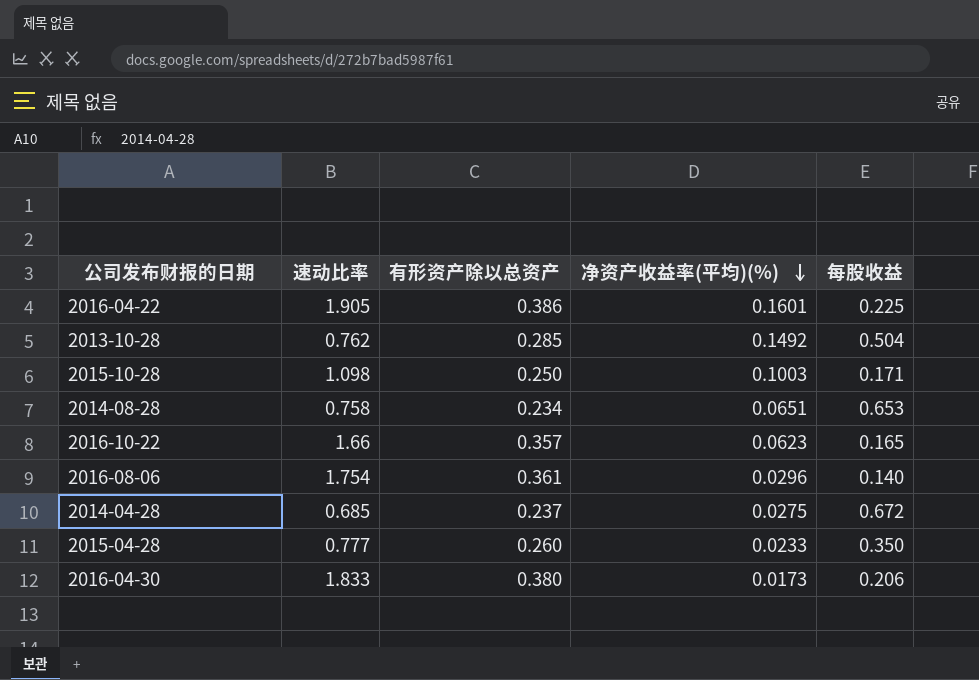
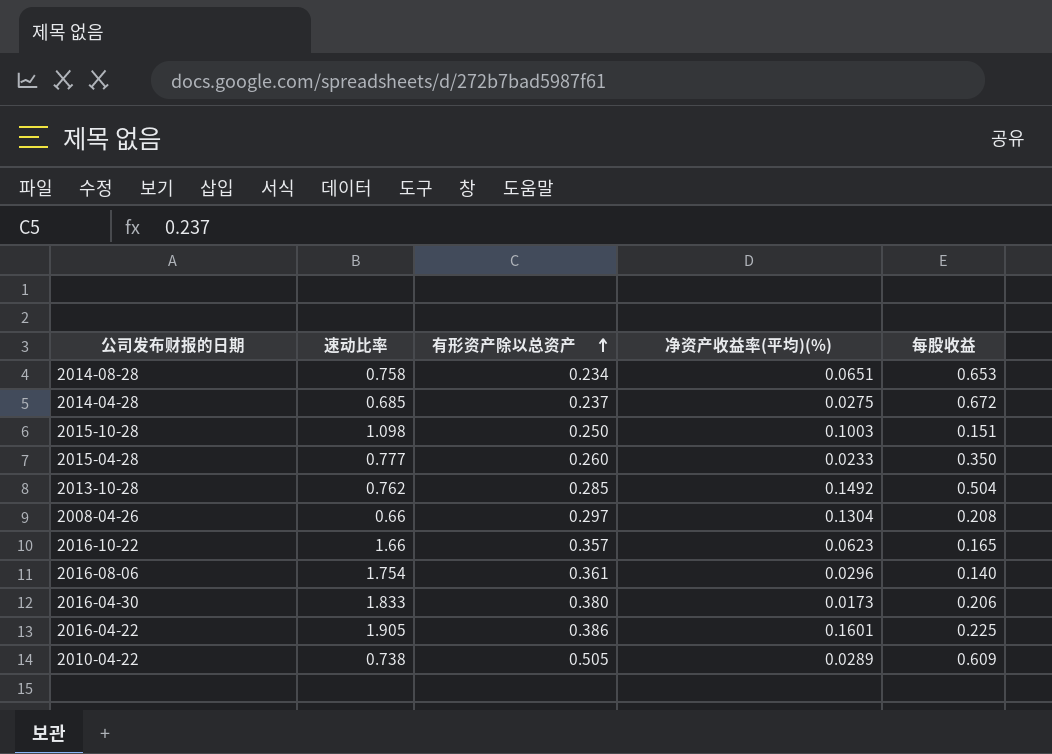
row order: 净资产收益率(平均)(%) descending -> 有形资产除以总资产 ascending
2015-10-28 | 每股收益: 0.171 -> 0.151
row 2008-04-26: none -> 0.66 | 0.297 | 0.1304 | 0.208
row 2010-04-22: none -> 0.738 | 0.505 | 0.0289 | 0.609

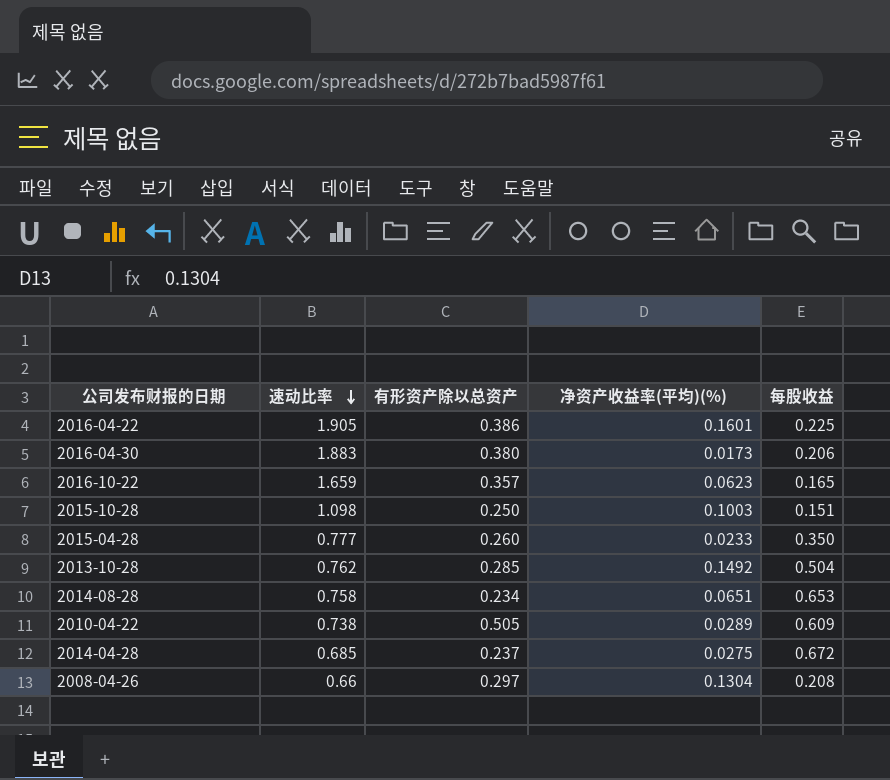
row order: 有形资产除以总资产 ascending -> 速动比率 descending
row 2016-08-06: 1.754 | 0.361 | 0.0296 | 0.140 -> none
2016-04-30 | 速动比率: 1.833 -> 1.883
2016-10-22 | 速动比率: 1.66 -> 1.659

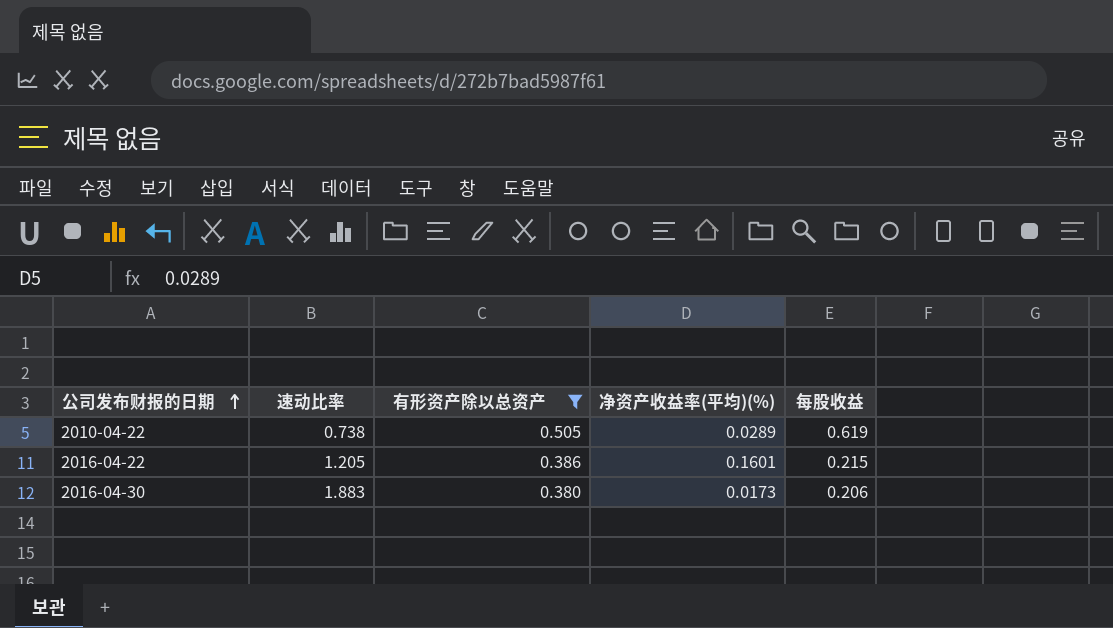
filter: none -> 有形资产除以总资产 >= 0.380
row order: 速动比率 descending -> 公司发布财报的日期 ascending
2010-04-22 | 每股收益: 0.609 -> 0.619
2016-04-22 | 速动比率: 1.905 -> 1.205
2016-04-22 | 每股收益: 0.225 -> 0.215

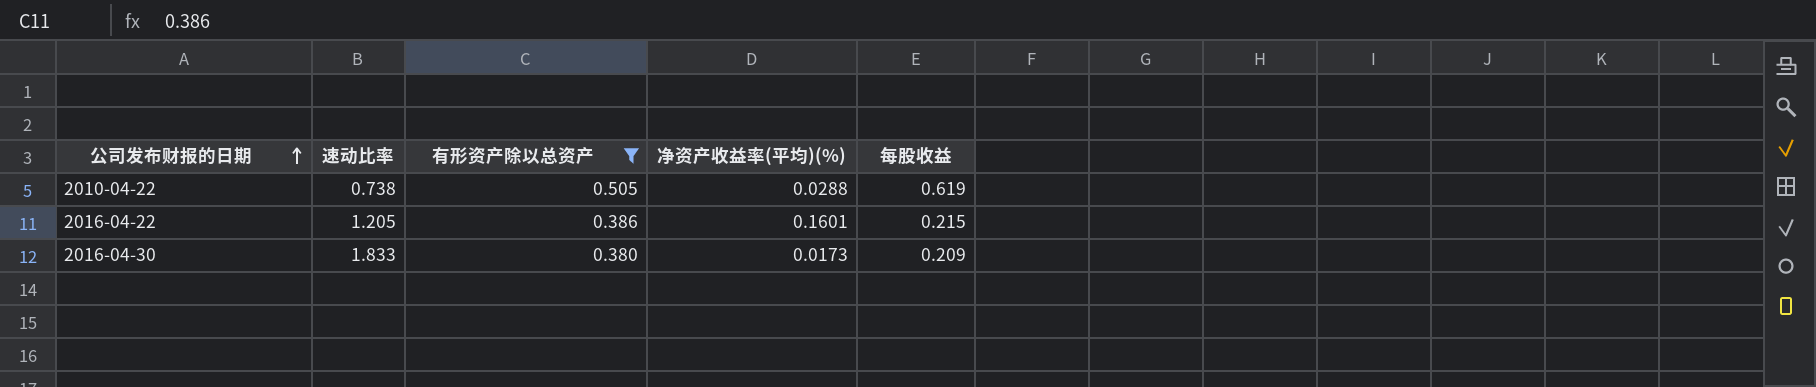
2010-04-22 | 净资产收益率(平均)(%): 0.0289 -> 0.0288
2016-04-30 | 速动比率: 1.883 -> 1.833
2016-04-30 | 每股收益: 0.206 -> 0.209

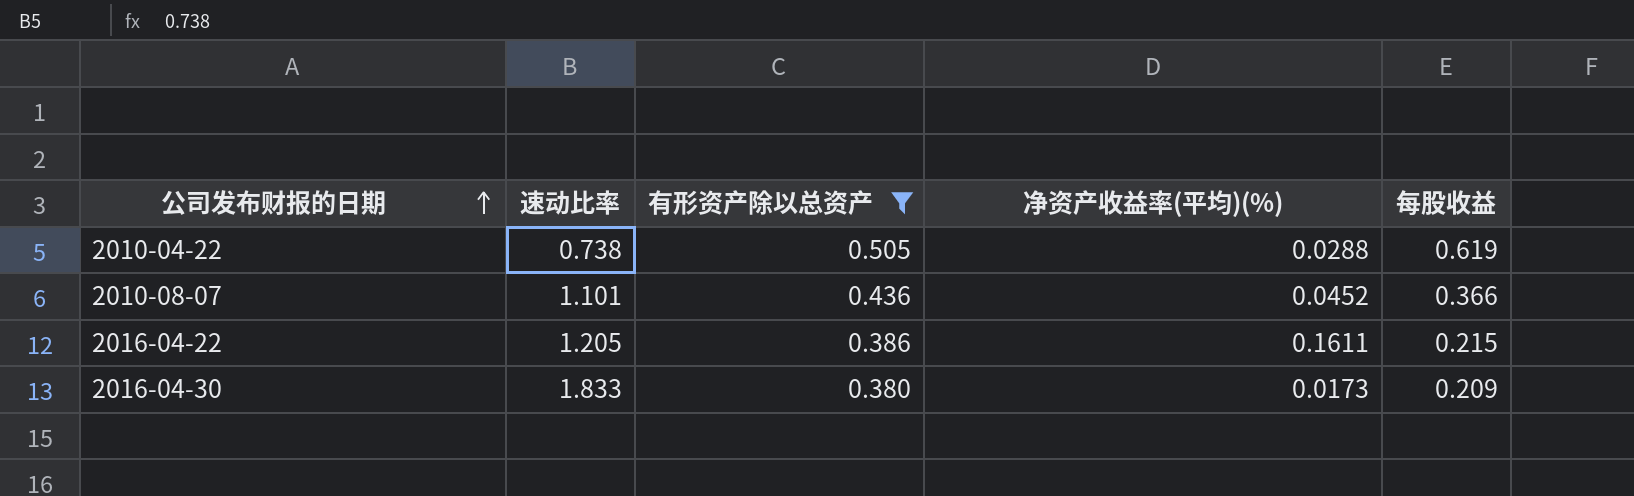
row 2010-08-07: none -> 1.101 | 0.436 | 0.0452 | 0.366
2016-04-22 | 净资产收益率(平均)(%): 0.1601 -> 0.1611

